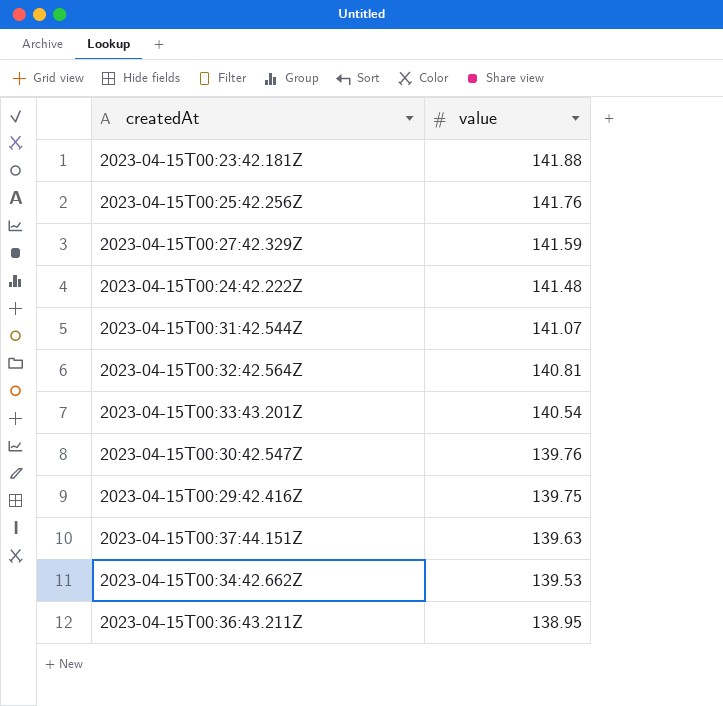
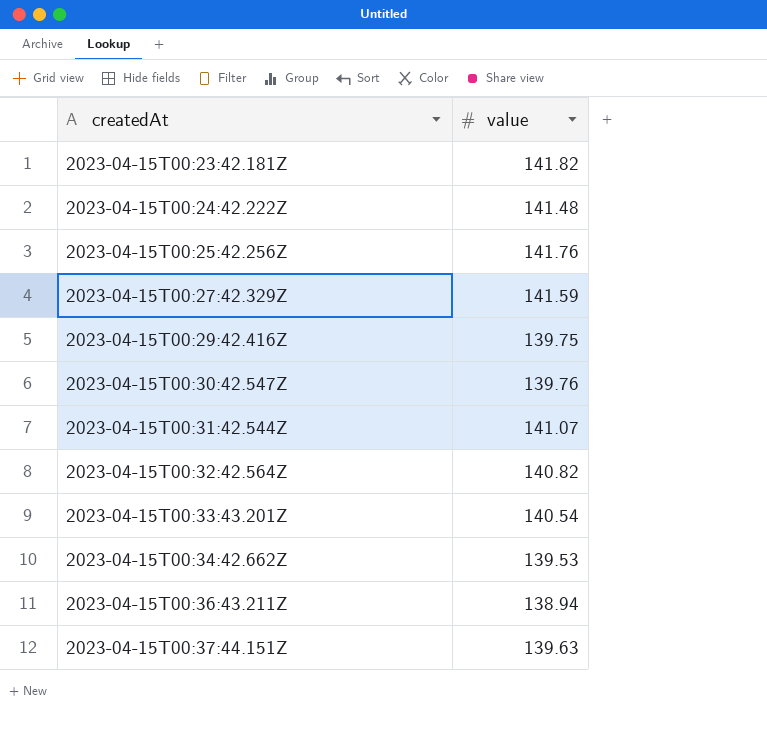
row order: value descending -> createdAt ascending
2023-04-15T00:23:42.181Z | value: 141.88 -> 141.82
2023-04-15T00:32:42.564Z | value: 140.81 -> 140.82
2023-04-15T00:36:43.211Z | value: 138.95 -> 138.94

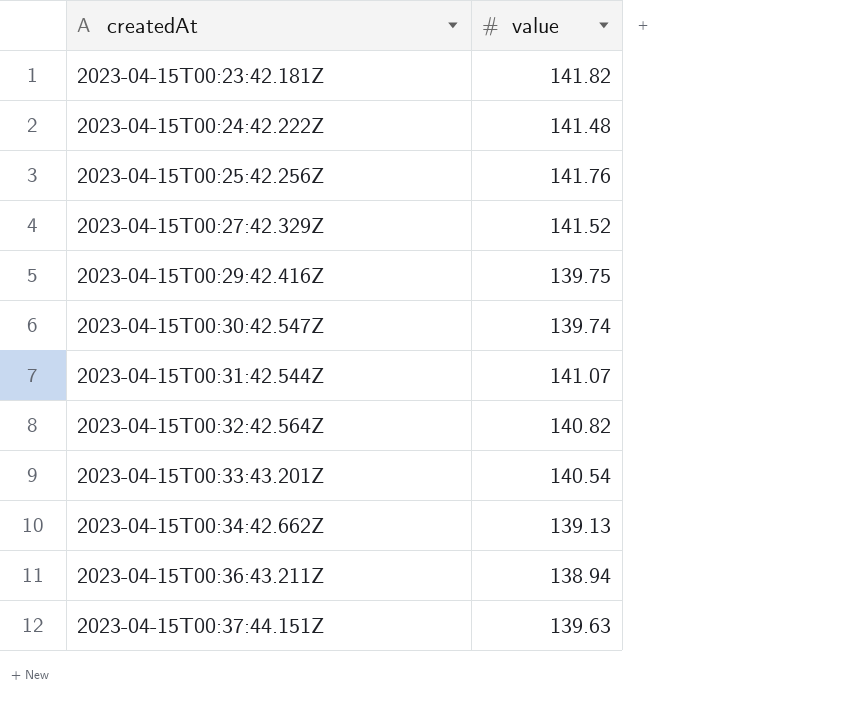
2023-04-15T00:27:42.329Z | value: 141.59 -> 141.52
2023-04-15T00:30:42.547Z | value: 139.76 -> 139.74
2023-04-15T00:34:42.662Z | value: 139.53 -> 139.13

